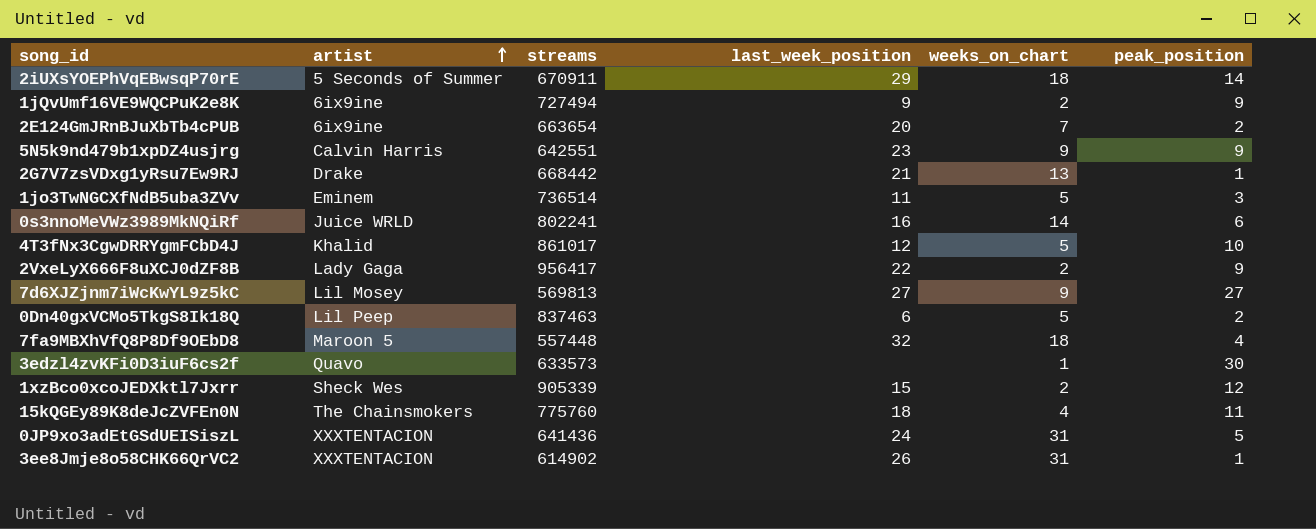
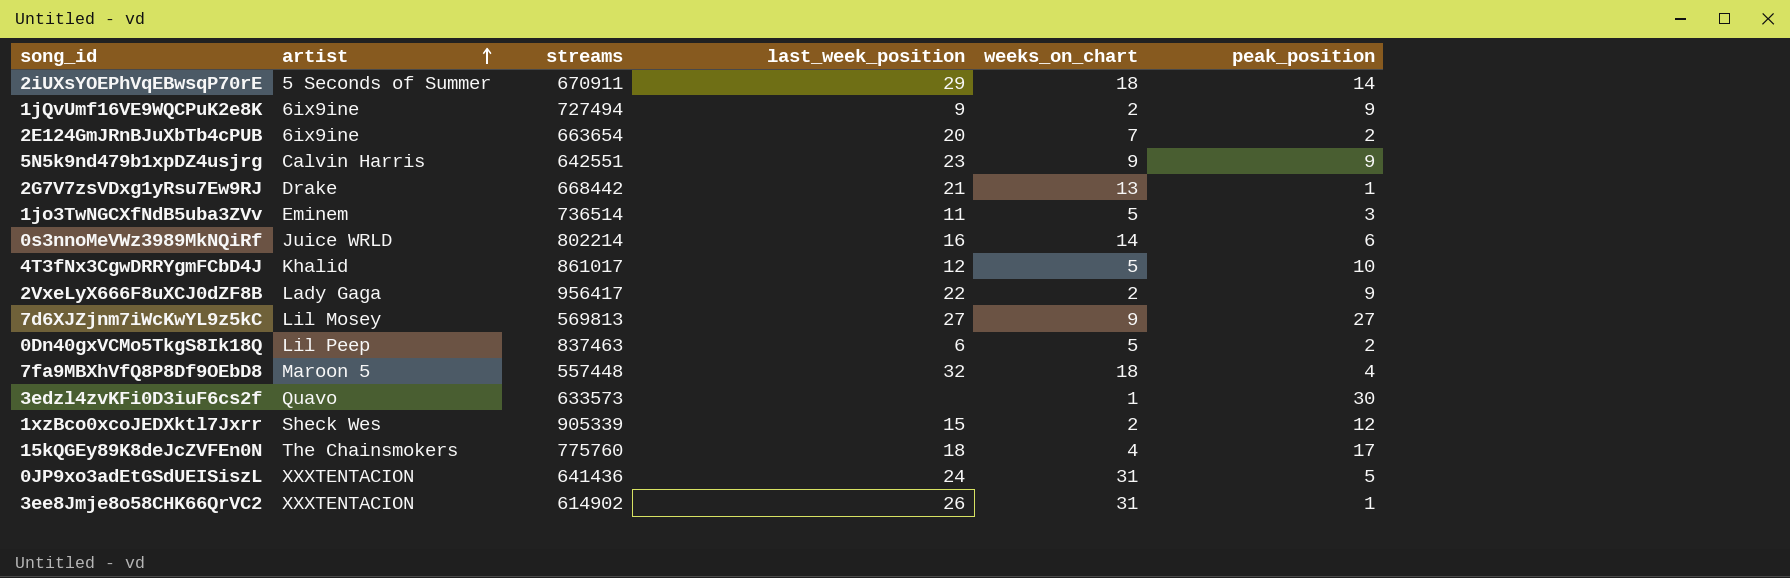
0s3nnoMeVWz3989MkNQiRf | streams: 802241 -> 802214
15kQGEy89K8deJcZVFEn0N | peak_position: 11 -> 17

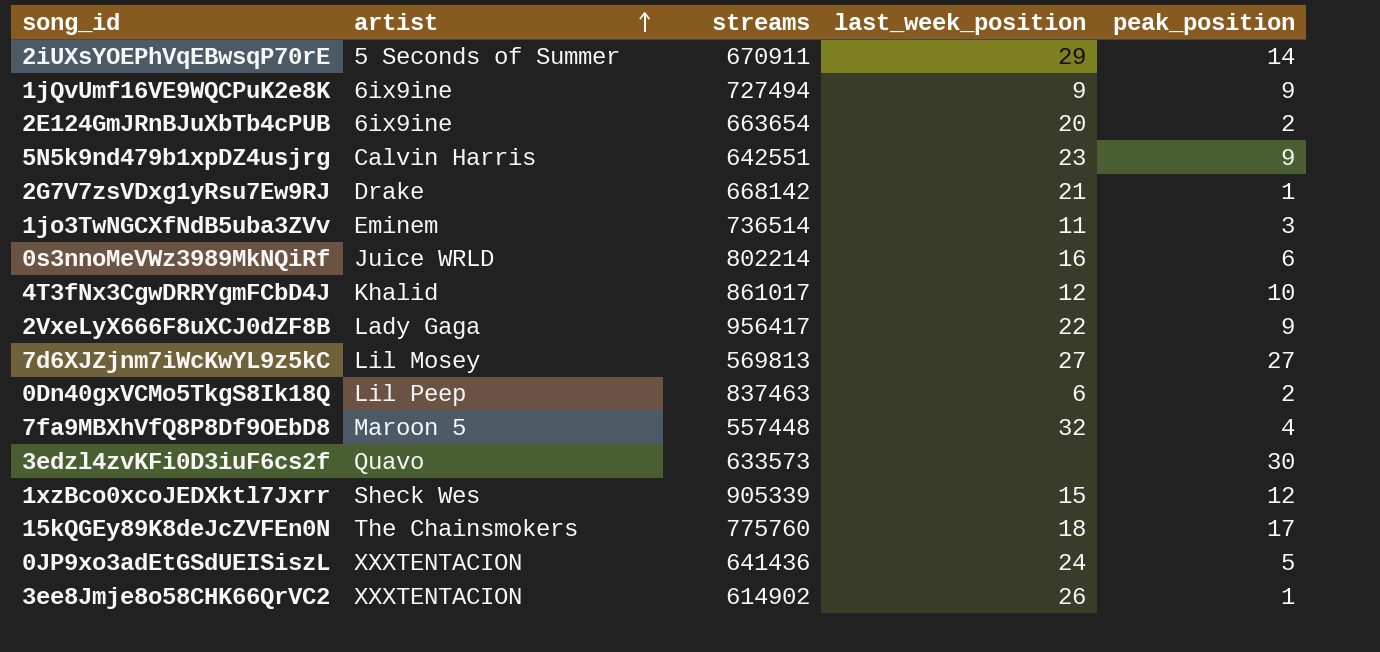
column weeks_on_chart | position: 5 -> none
2G7V7zsVDxg1yRsu7Ew9RJ | streams: 668442 -> 668142

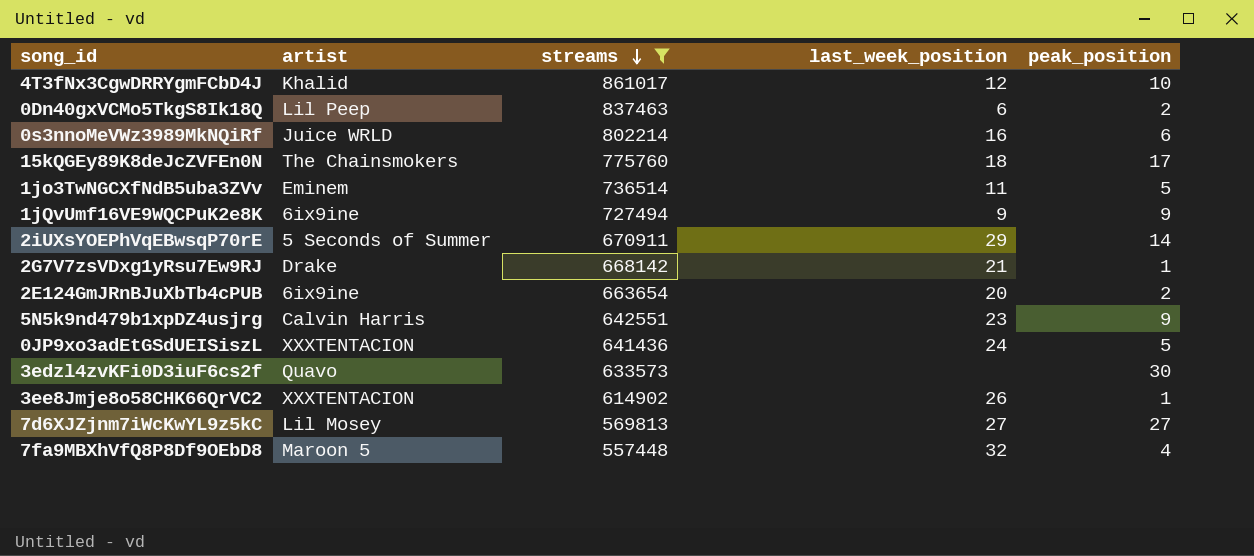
filter: none -> streams <= 861017
row order: artist ascending -> streams descending
1jo3TwNGCXfNdB5uba3ZVv | peak_position: 3 -> 5

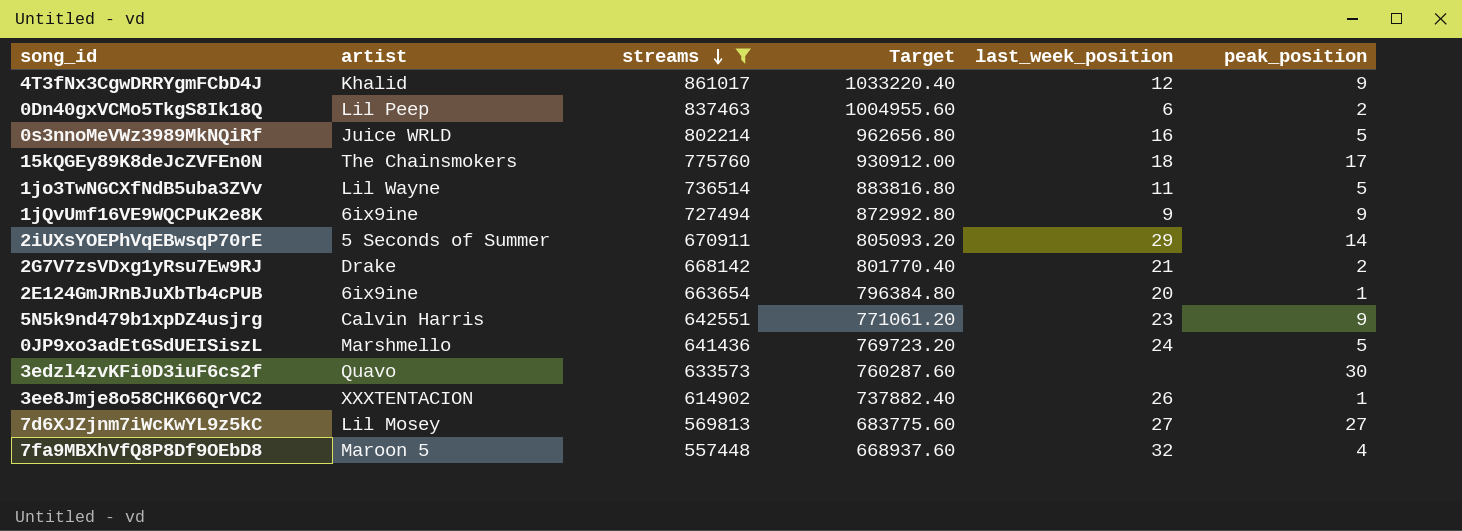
column Target | formula: none -> [streams] * 1.2
4T3fNx3CgwDRRYgmFCbD4J | peak_position: 10 -> 9
0s3nnoMeVWz3989MkNQiRf | peak_position: 6 -> 5
1jo3TwNGCXfNdB5uba3ZVv | artist: Eminem -> Lil Wayne
2G7V7zsVDxg1yRsu7Ew9RJ | peak_position: 1 -> 2
2E124GmJRnBJuXbTb4cPUB | peak_position: 2 -> 1
0JP9xo3adEtGSdUEISiszL | artist: XXXTENTACION -> Marshmello

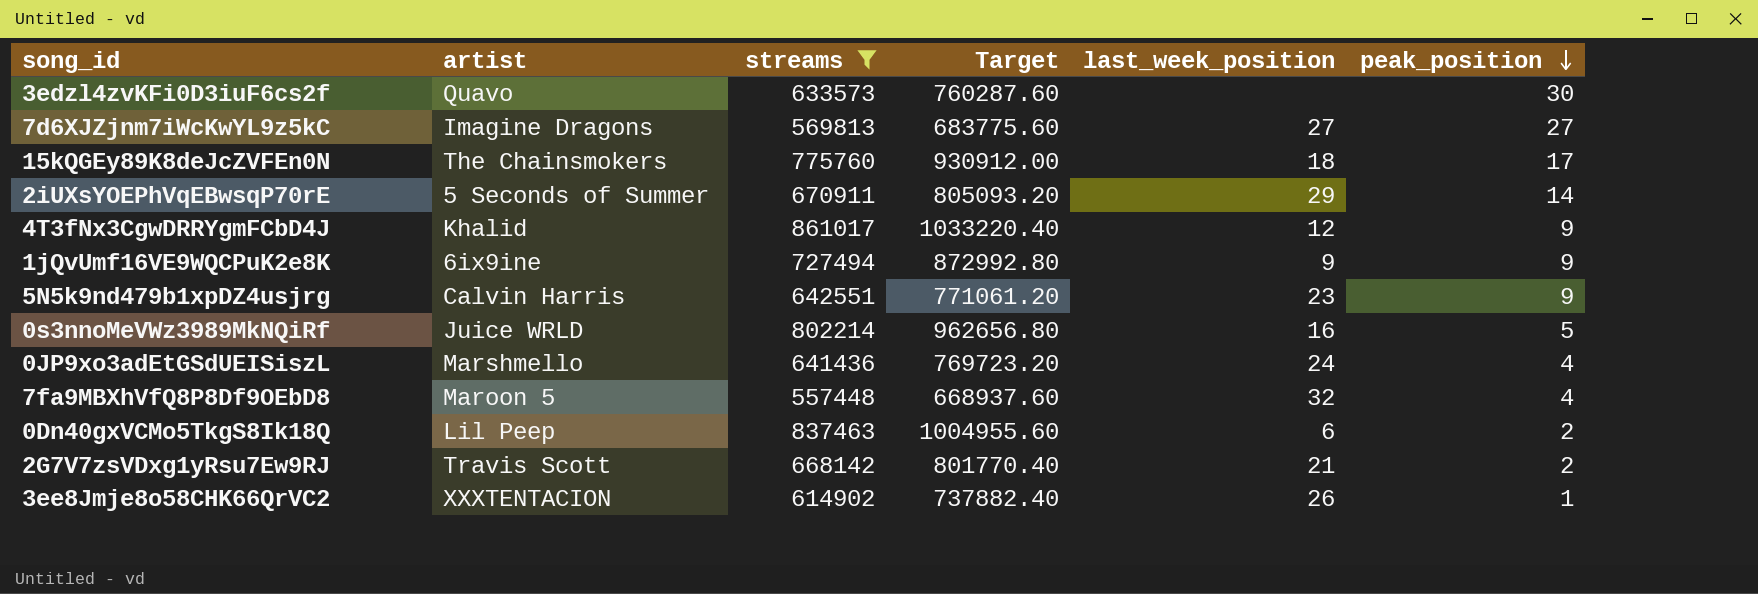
row order: streams descending -> peak_position descending
row 1jo3TwNGCXfNdB5uba3ZVv: Lil Wayne | 736514 | 883816.80 | 11 | 5 -> none
row 2E124GmJRnBJuXbTb4cPUB: 6ix9ine | 663654 | 796384.80 | 20 | 1 -> none
7d6XJZjnm7iWcKwYL9z5kC | artist: Lil Mosey -> Imagine Dragons
0JP9xo3adEtGSdUEISiszL | peak_position: 5 -> 4
2G7V7zsVDxg1yRsu7Ew9RJ | artist: Drake -> Travis Scott

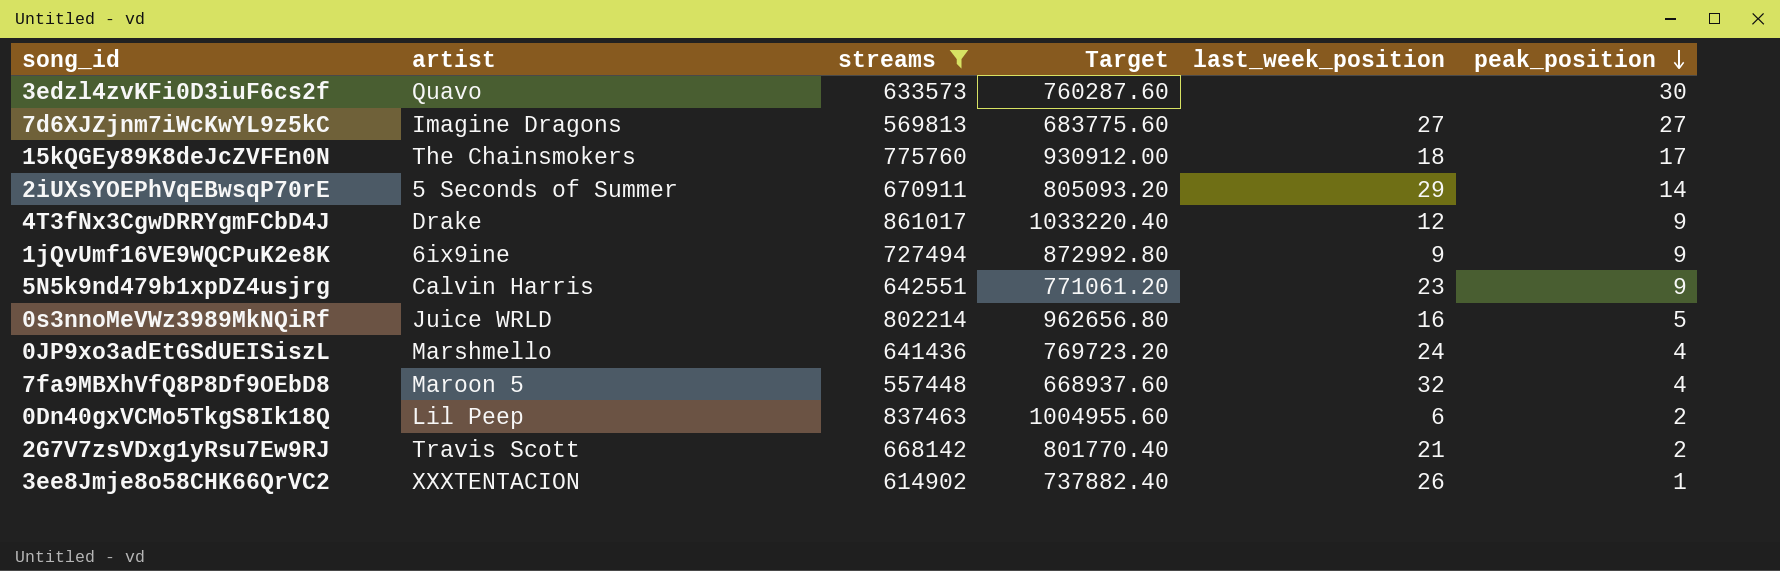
4T3fNx3CgwDRRYgmFCbD4J | artist: Khalid -> Drake

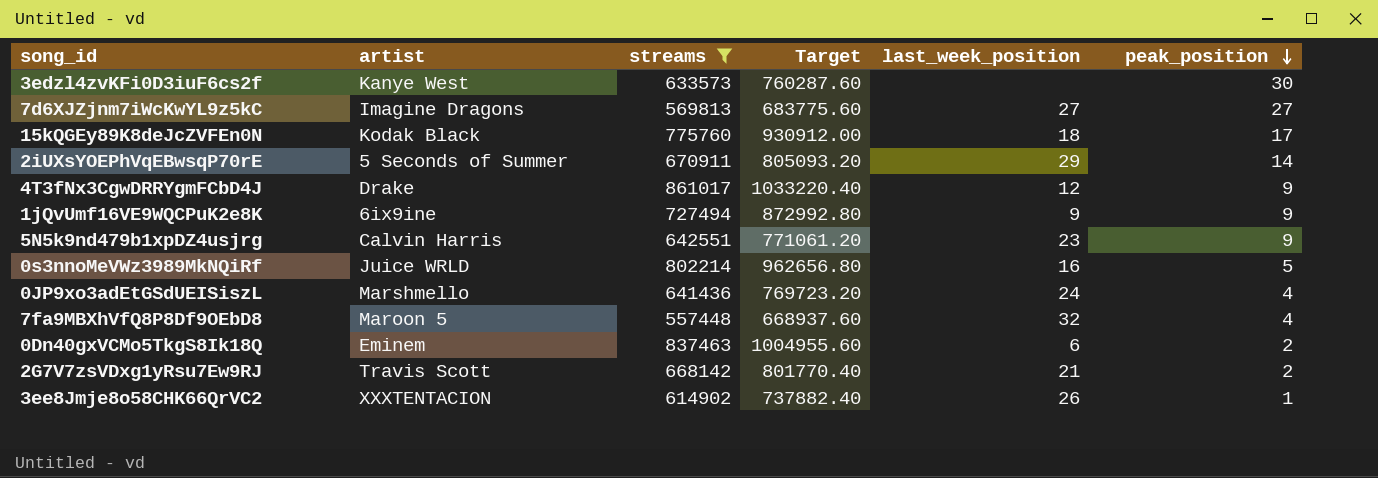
3edzl4zvKFi0D3iuF6cs2f | artist: Quavo -> Kanye West
15kQGEy89K8deJcZVFEn0N | artist: The Chainsmokers -> Kodak Black
0Dn40gxVCMo5TkgS8Ik18Q | artist: Lil Peep -> Eminem

